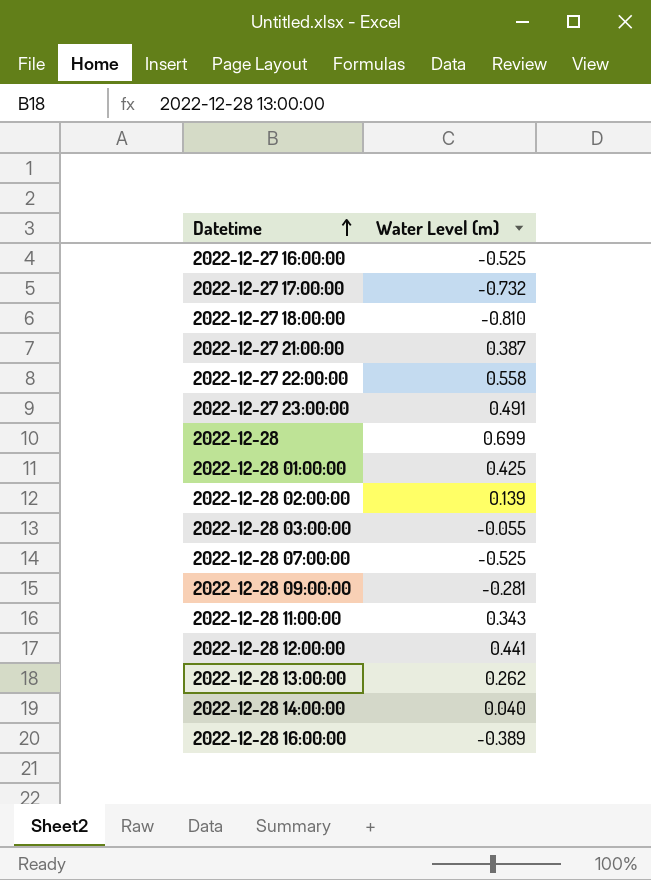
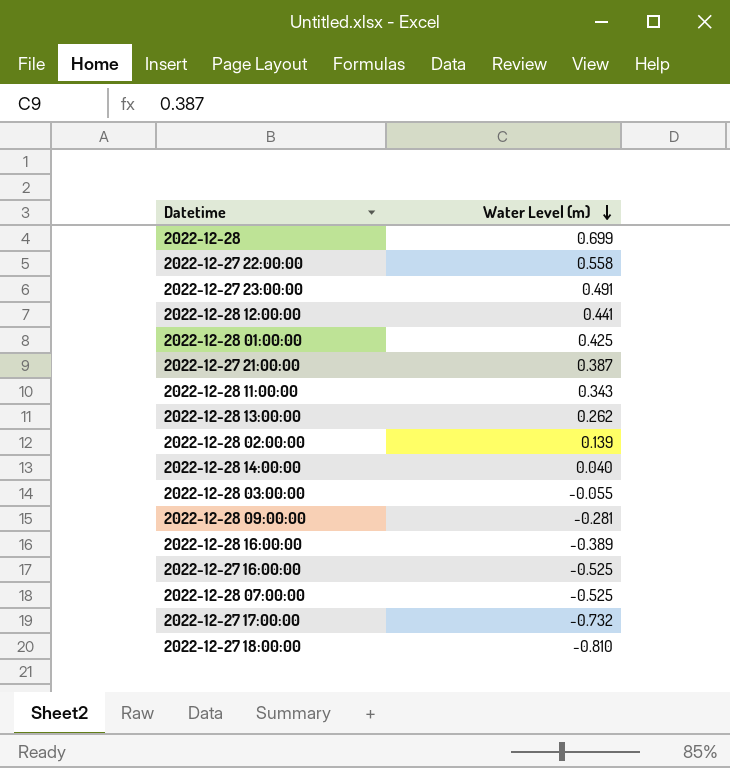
row order: Datetime ascending -> Water Level (m) descending

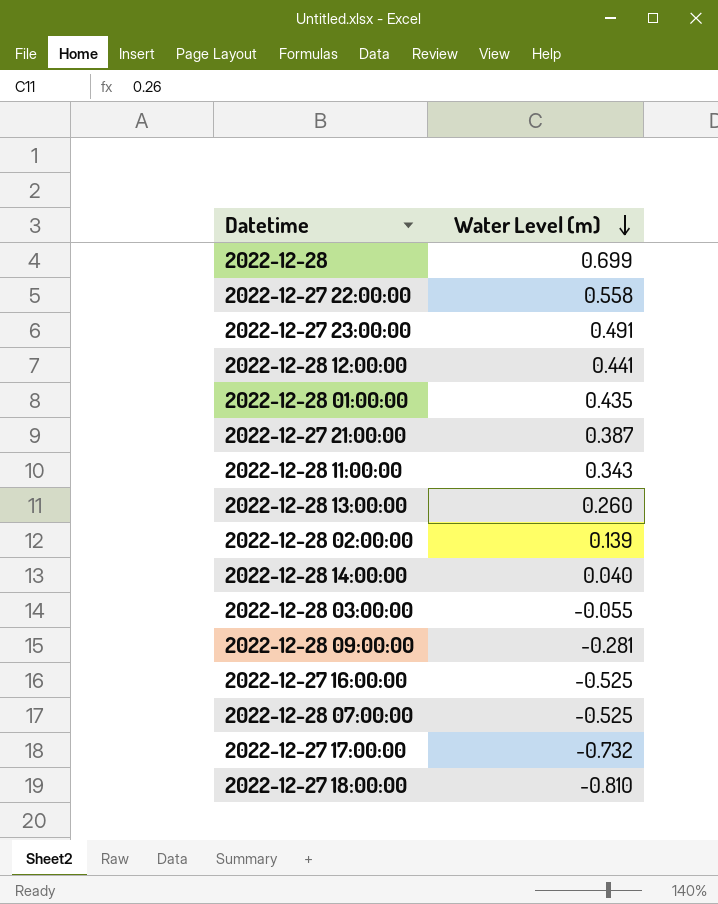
row 2022-12-28 16:00:00: -0.389 -> none
2022-12-28 01:00:00 | Water Level (m): 0.425 -> 0.435
2022-12-28 13:00:00 | Water Level (m): 0.262 -> 0.260

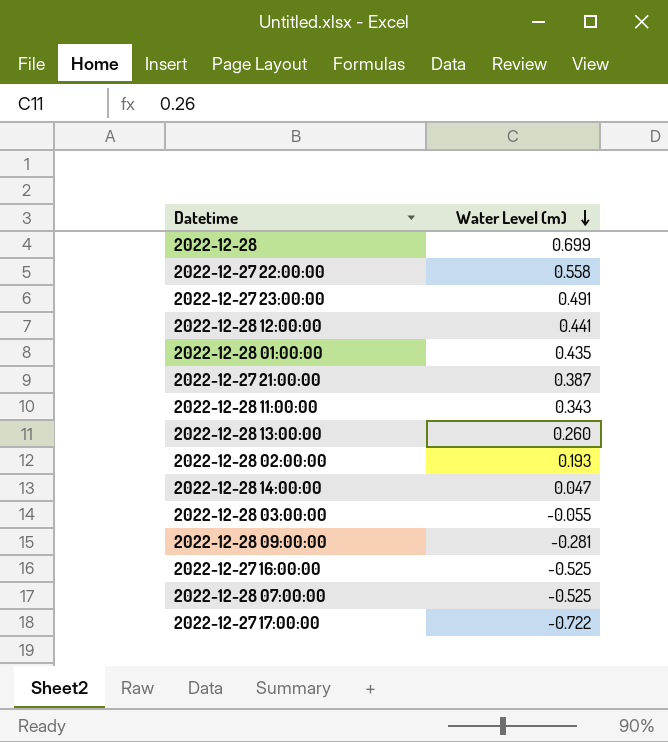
row 2022-12-27 18:00:00: -0.810 -> none
2022-12-28 02:00:00 | Water Level (m): 0.139 -> 0.193
2022-12-28 14:00:00 | Water Level (m): 0.040 -> 0.047
2022-12-27 17:00:00 | Water Level (m): -0.732 -> -0.722

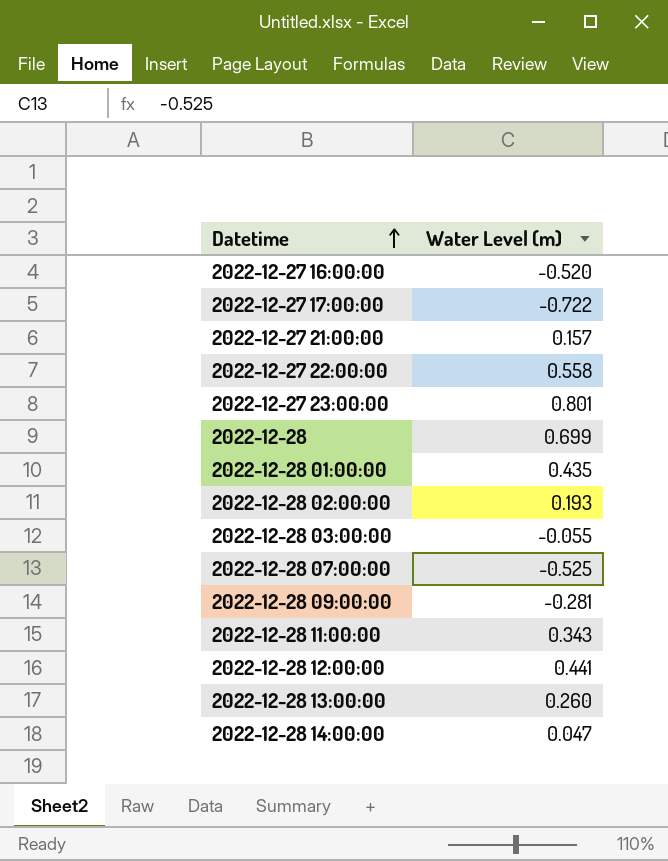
row order: Water Level (m) descending -> Datetime ascending
2022-12-27 16:00:00 | Water Level (m): -0.525 -> -0.520
2022-12-27 21:00:00 | Water Level (m): 0.387 -> 0.157
2022-12-27 23:00:00 | Water Level (m): 0.491 -> 0.801

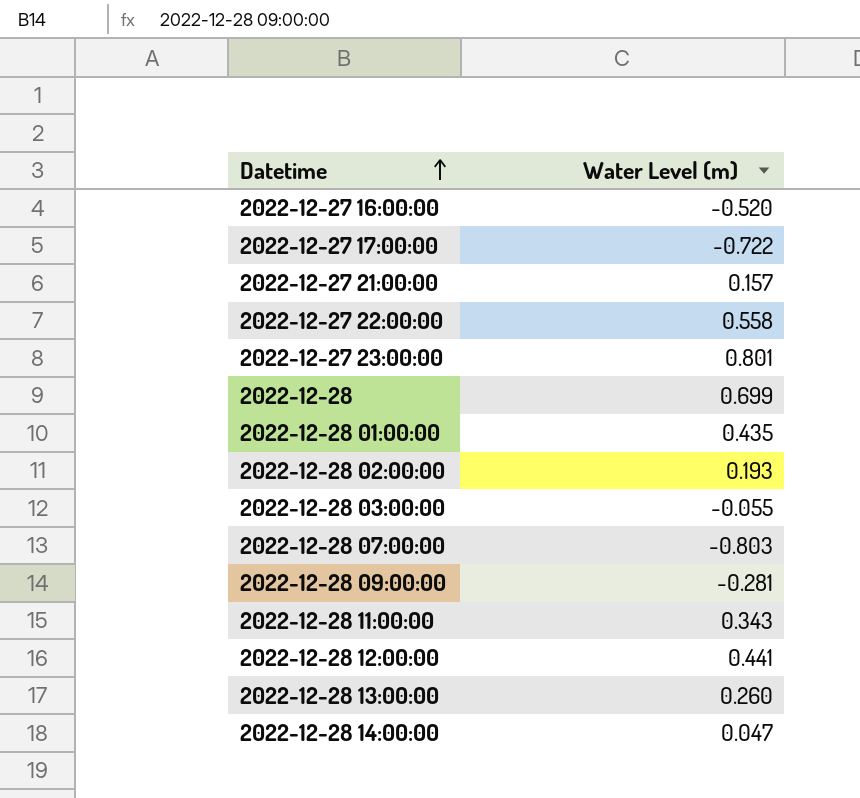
2022-12-28 07:00:00 | Water Level (m): -0.525 -> -0.803

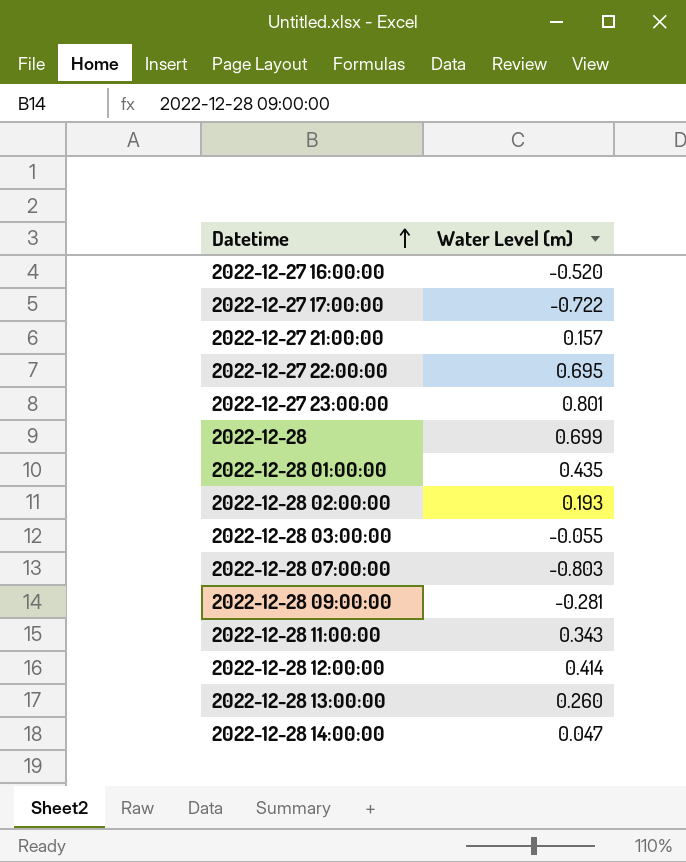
2022-12-27 22:00:00 | Water Level (m): 0.558 -> 0.695
2022-12-28 12:00:00 | Water Level (m): 0.441 -> 0.414

